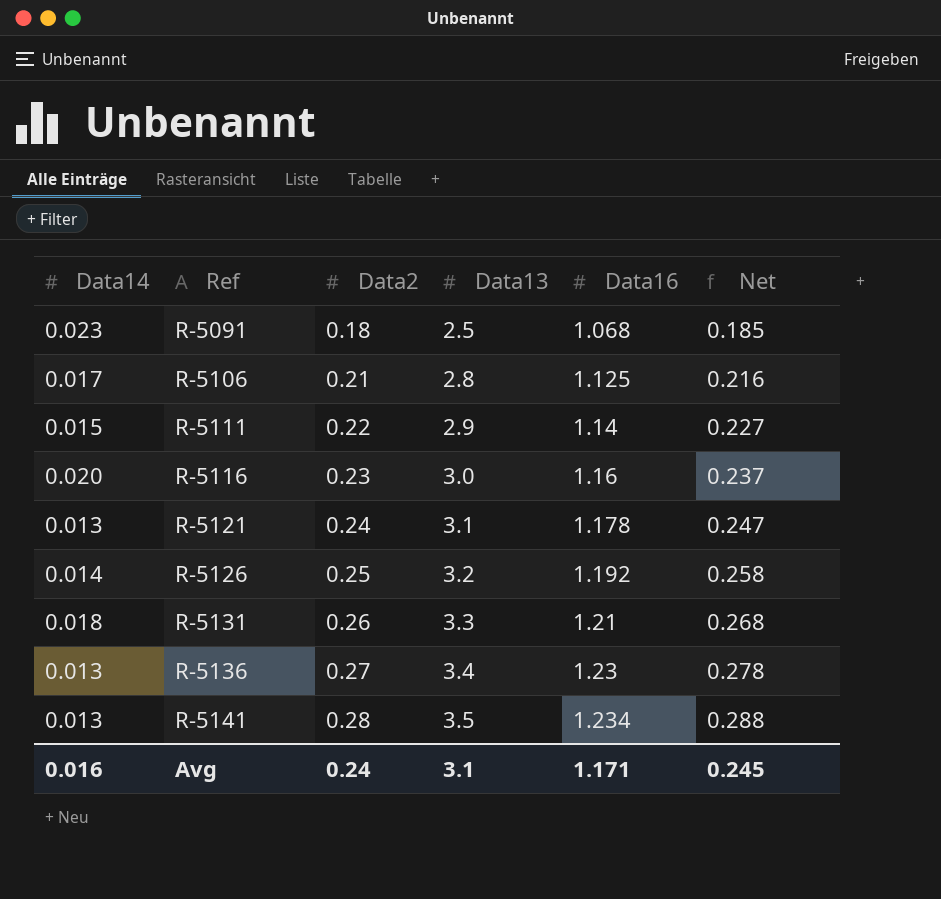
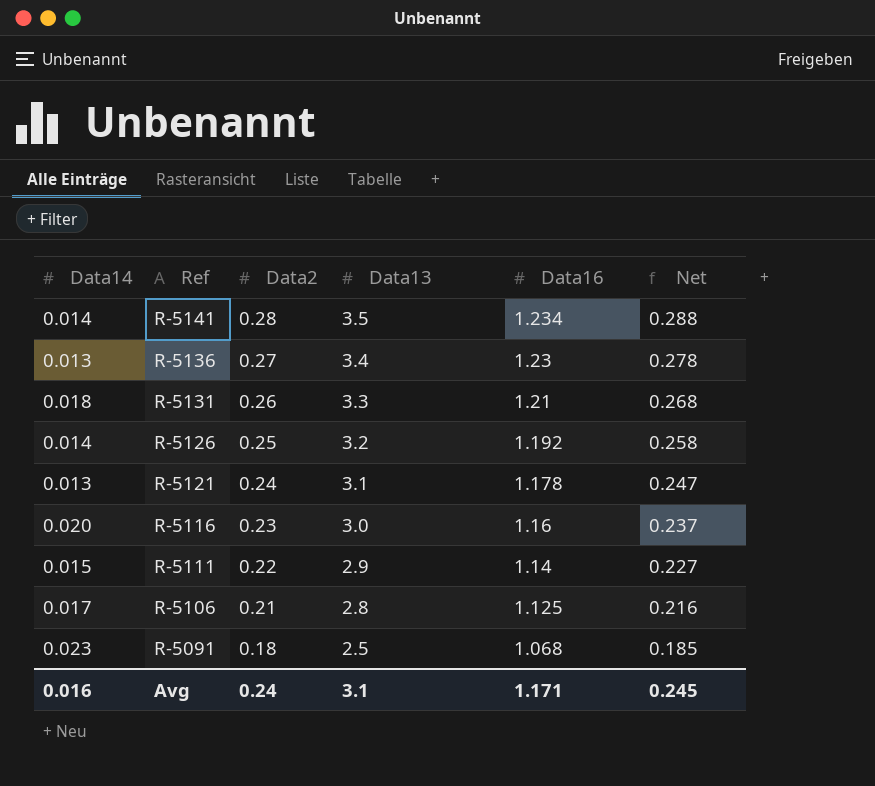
row order: Ref ascending -> Ref descending
R-5141 | Data14: 0.013 -> 0.014

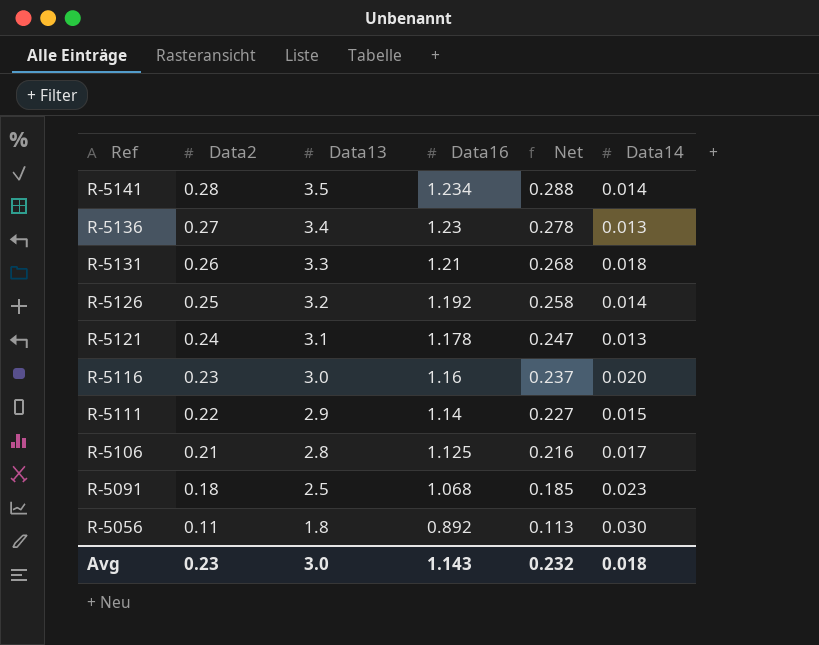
column Data14 | position: 1 -> 6
row R-5056: none -> 0.11 | 1.8 | 0.892 | 0.113 | 0.030
Avg | Data2: 0.24 -> 0.23
Avg | Data13: 3.1 -> 3.0
Avg | Data16: 1.171 -> 1.143
Avg | Net: 0.245 -> 0.232
Avg | Data14: 0.016 -> 0.018

